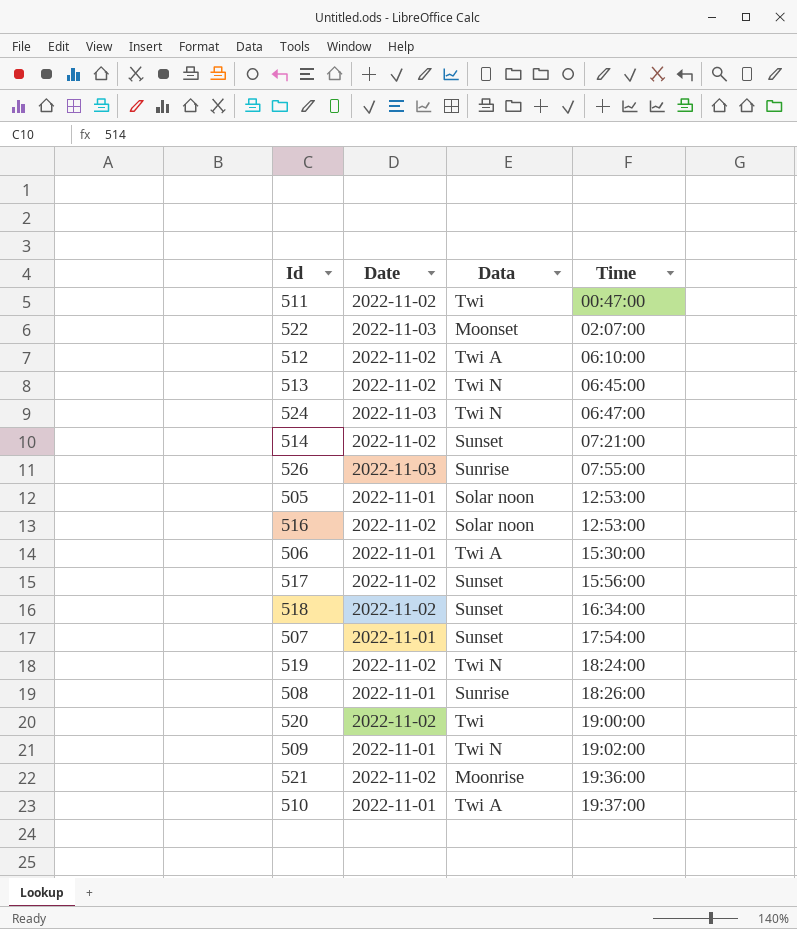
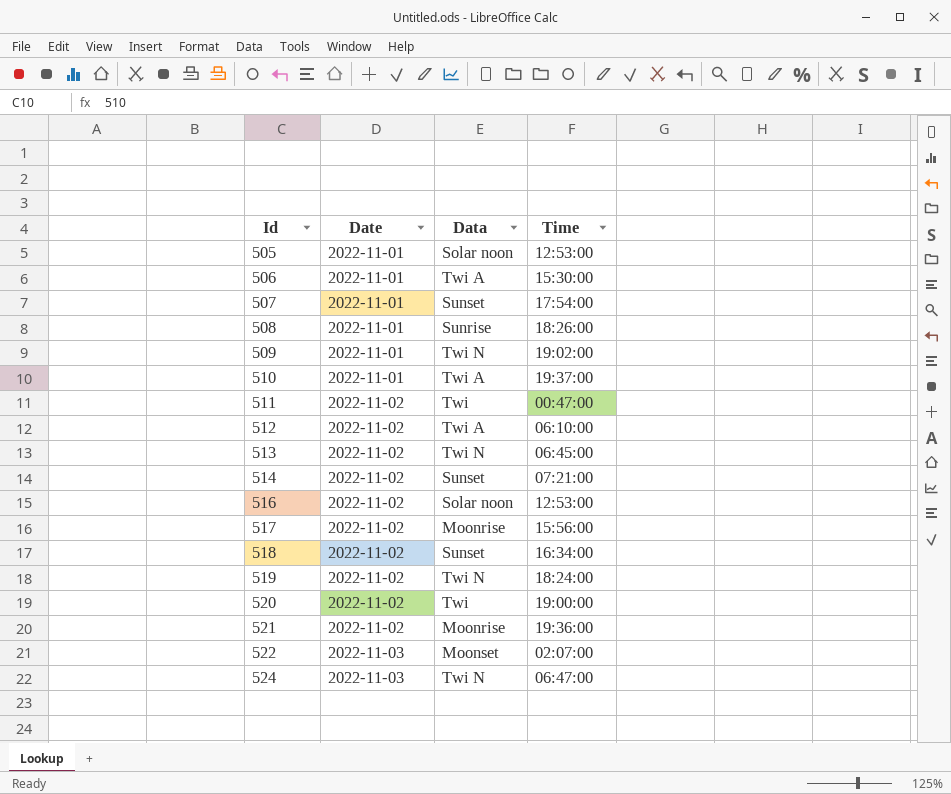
row order: Time ascending -> Id ascending
row 526: 2022-11-03 | Sunrise | 07:55:00 -> none
517 | Data: Sunset -> Moonrise

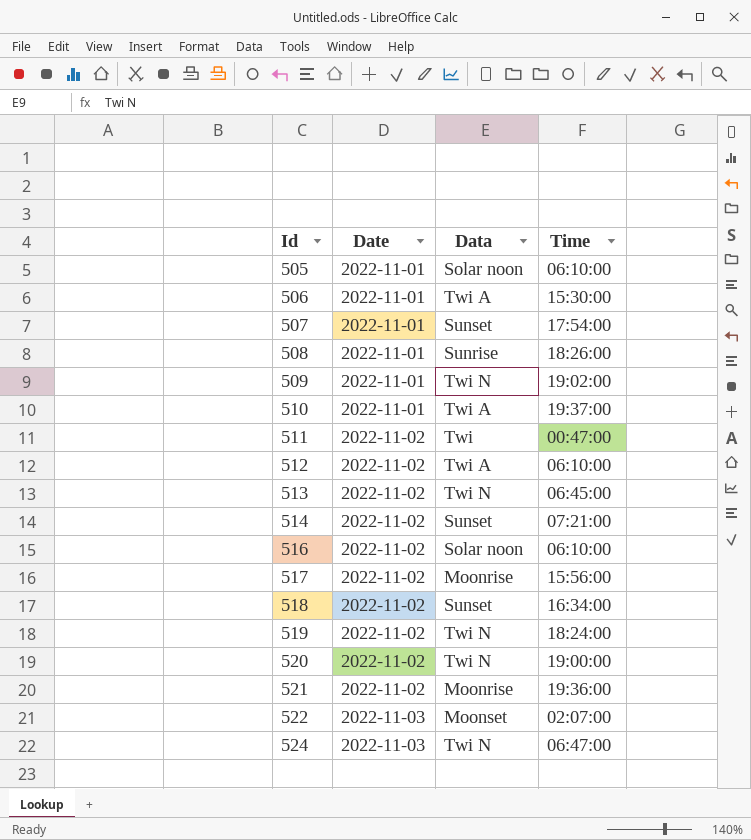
505 | Time: 12:53:00 -> 06:10:00
516 | Time: 12:53:00 -> 06:10:00
520 | Data: Twi -> Twi N

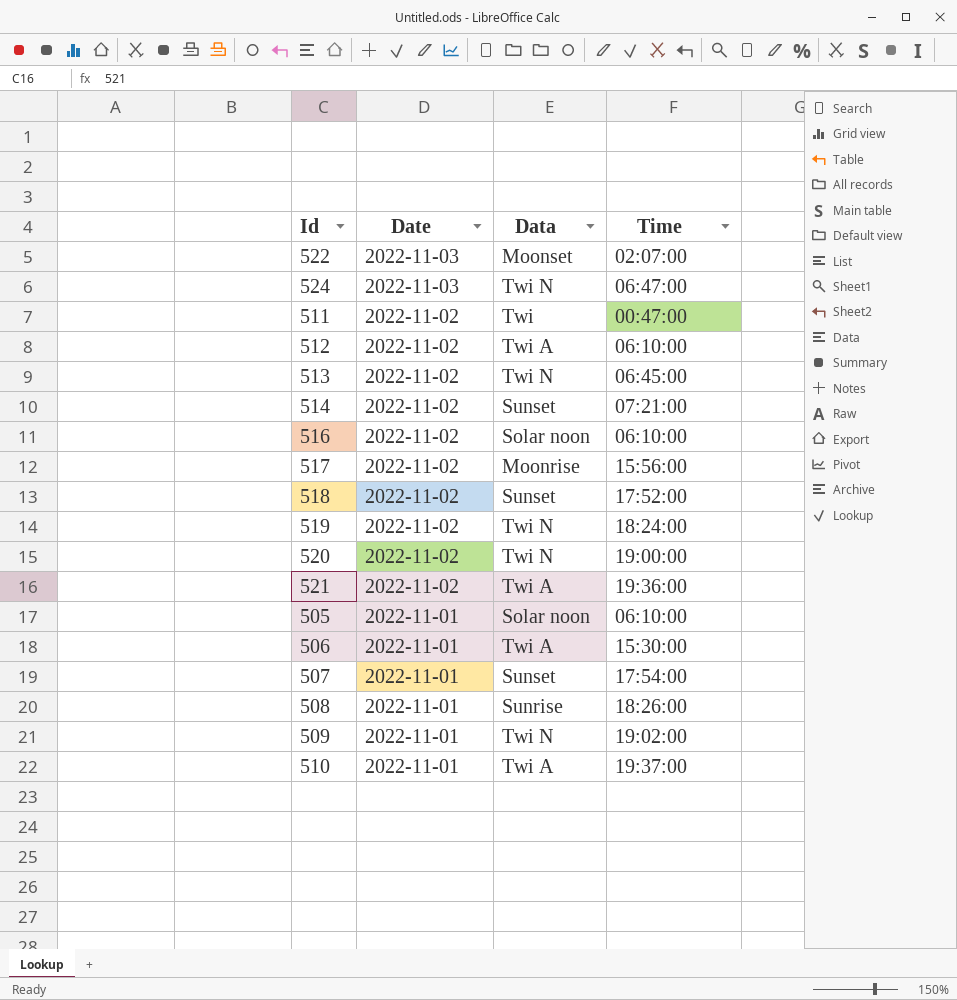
row order: Id ascending -> Date descending
518 | Time: 16:34:00 -> 17:52:00
521 | Data: Moonrise -> Twi A

